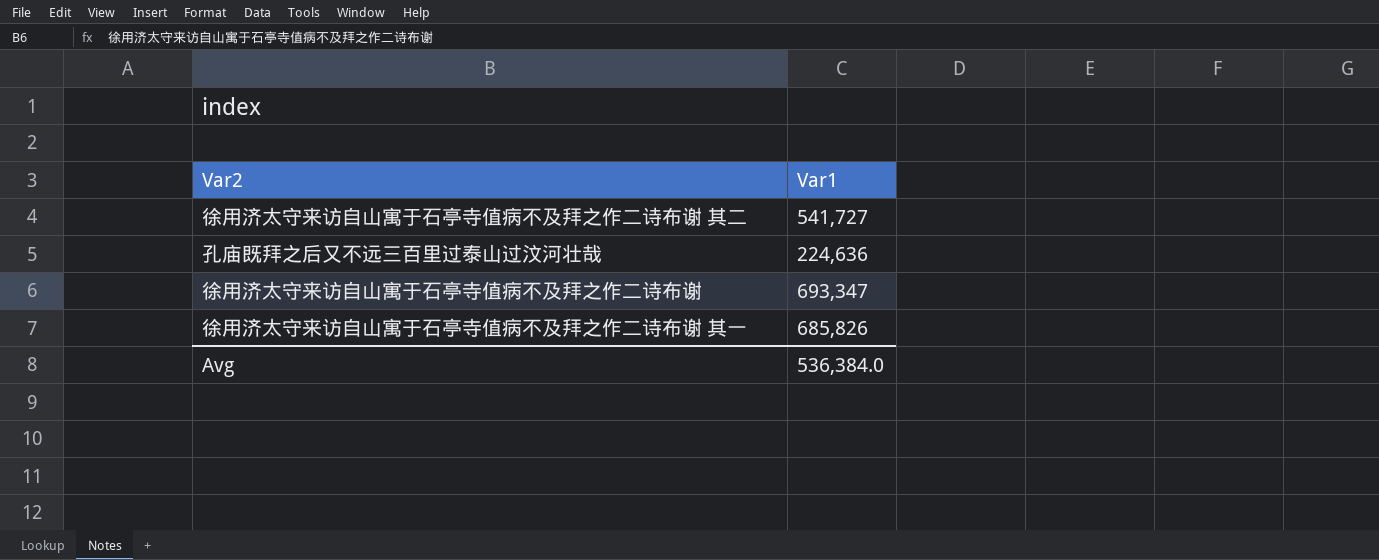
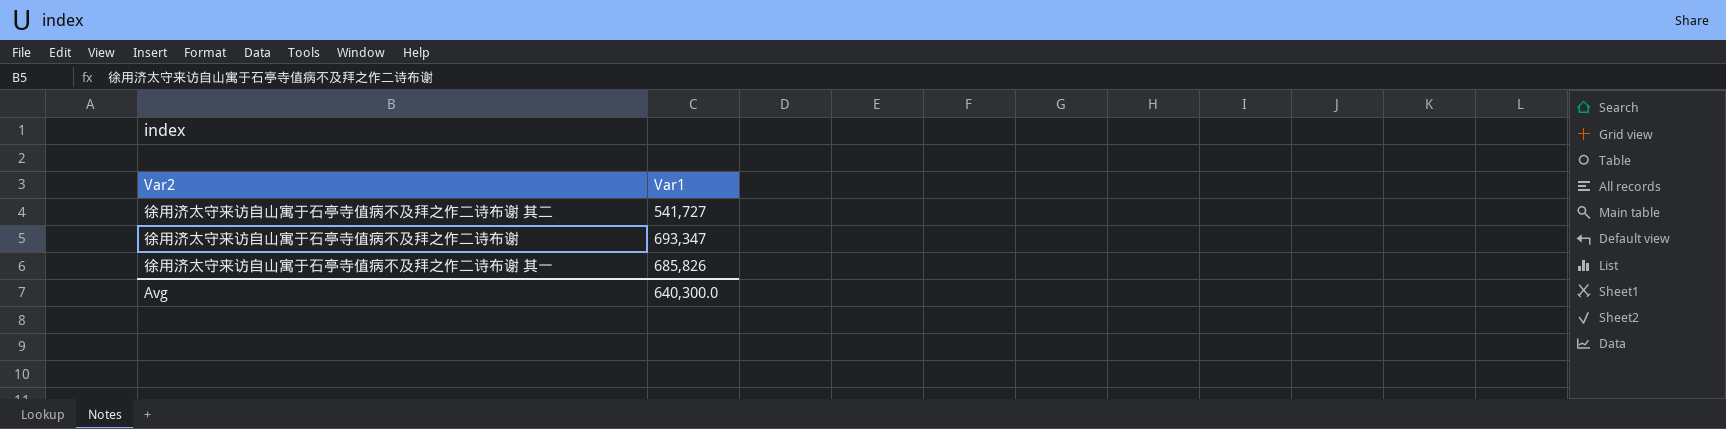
row 孔庙既拜之后又不远三百里过泰山过汶河壮哉: 224,636 -> none
Avg | Var1: 536,384.0 -> 640,300.0

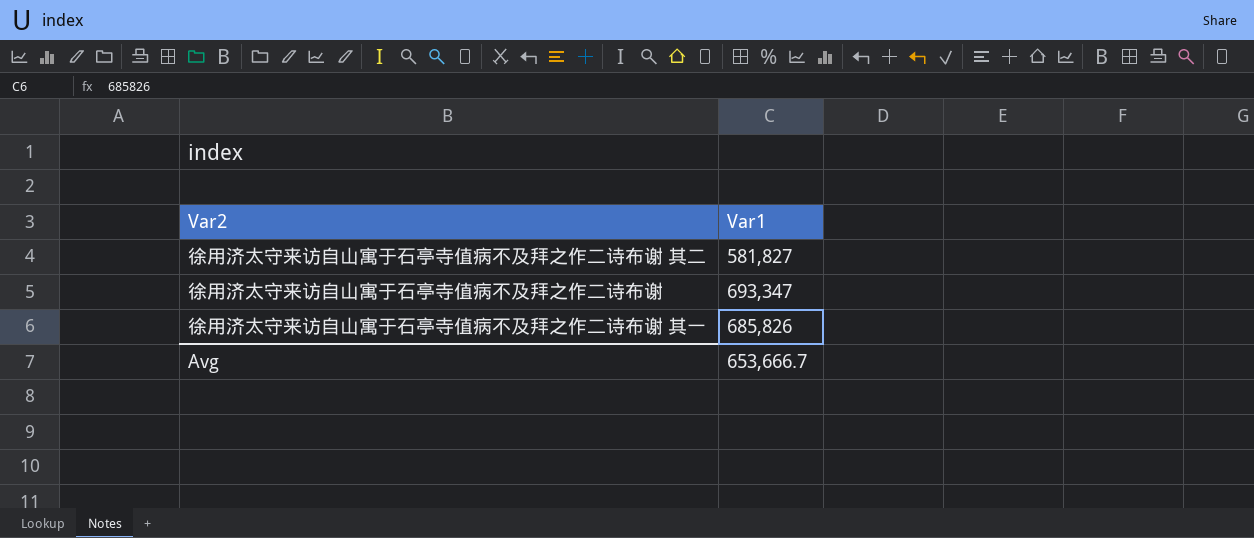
徐用济太守来访自山寓于石亭寺值病不及拜之作二诗布谢 其二 | Var1: 541,727 -> 581,827
Avg | Var1: 640,300.0 -> 653,666.7

